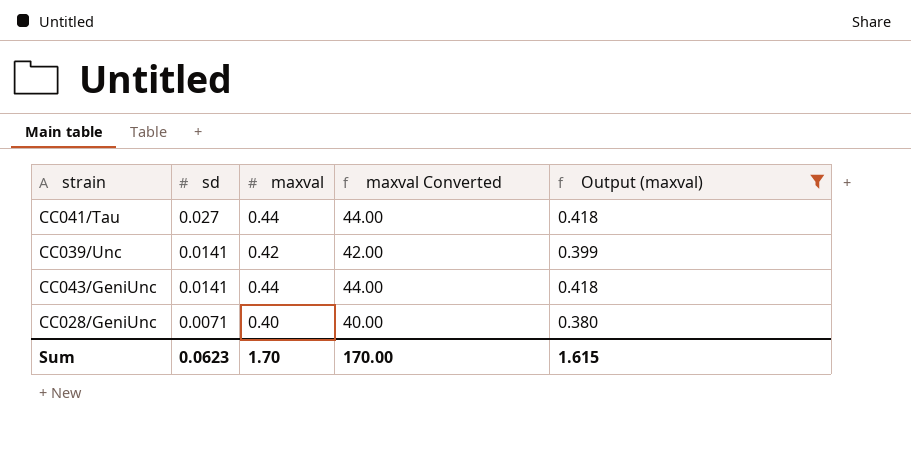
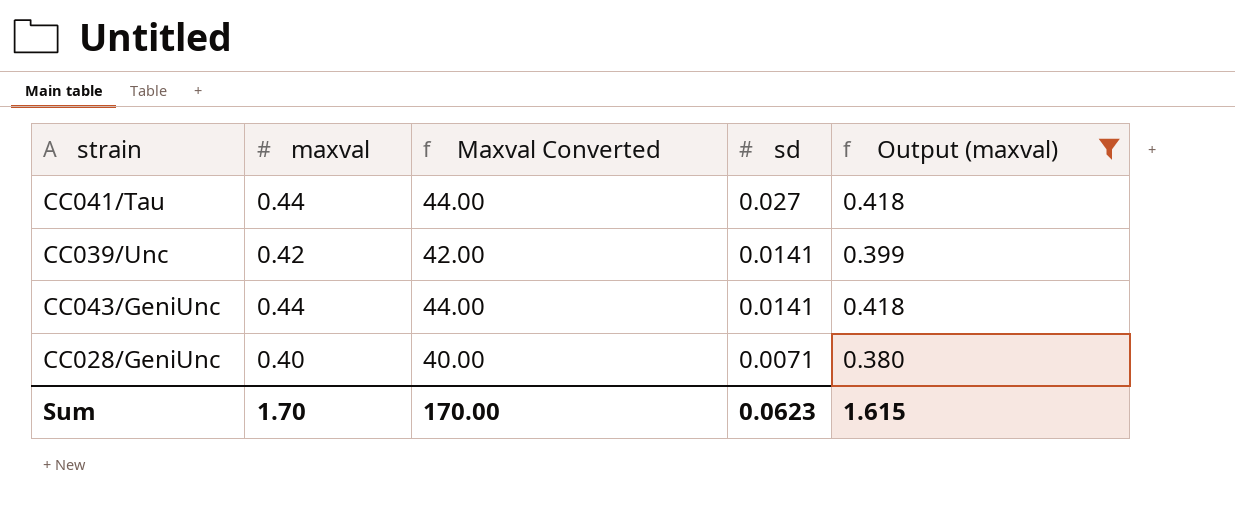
column name: maxval Converted -> Maxval Converted
column sd | position: 2 -> 4

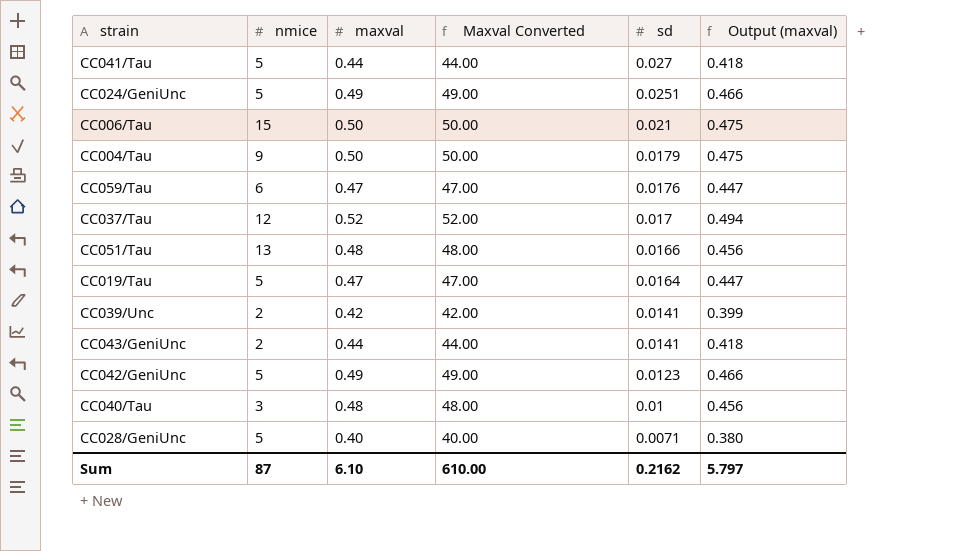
filter: Output (maxval) <= 0.418 -> none
column nmice | position: none -> 2
Sum | maxval: 1.70 -> 6.10
Sum | Maxval Converted: 170.00 -> 610.00
Sum | sd: 0.0623 -> 0.2162
Sum | Output (maxval): 1.615 -> 5.797

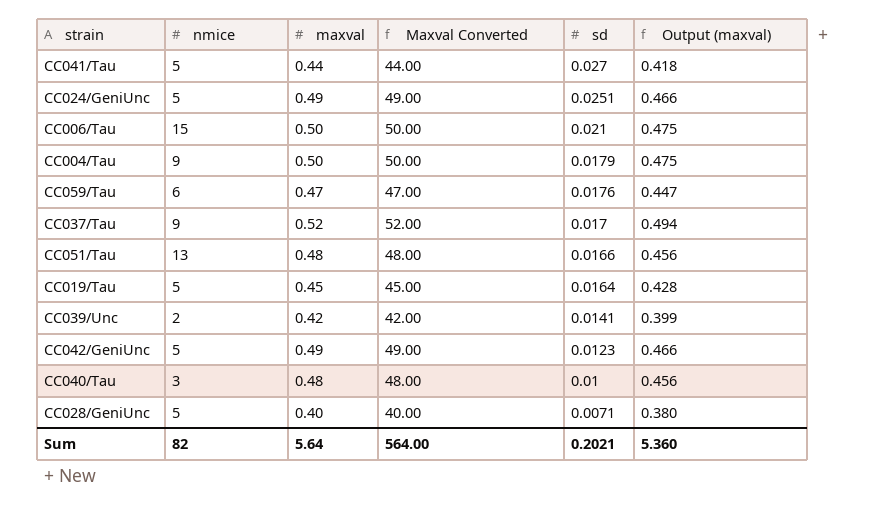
row CC043/GeniUnc: 2 | 0.44 | 44.00 | 0.0141 | 0.418 -> none
CC037/Tau | nmice: 12 -> 9
CC019/Tau | maxval: 0.47 -> 0.45
CC019/Tau | Maxval Converted: 47.00 -> 45.00
CC019/Tau | Output (maxval): 0.447 -> 0.428
Sum | nmice: 87 -> 82
Sum | maxval: 6.10 -> 5.64
Sum | Maxval Converted: 610.00 -> 564.00
Sum | sd: 0.2162 -> 0.2021
Sum | Output (maxval): 5.797 -> 5.360

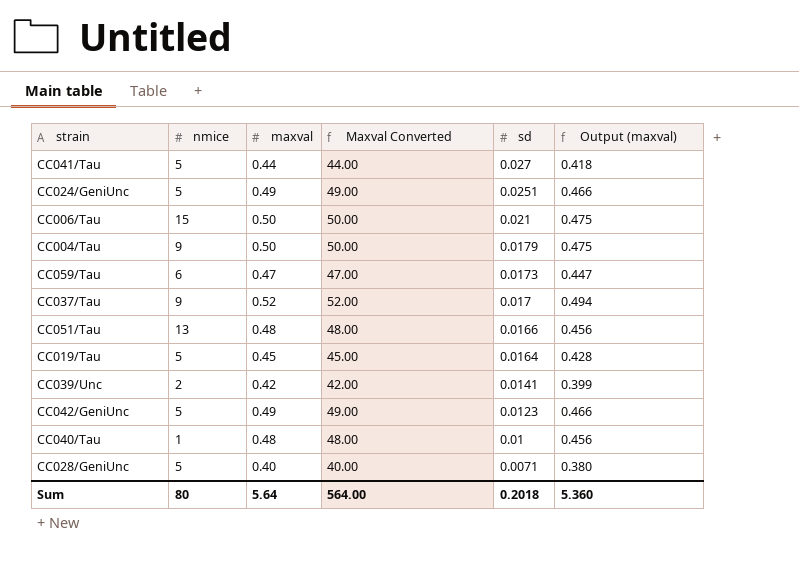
CC059/Tau | sd: 0.0176 -> 0.0173
CC040/Tau | nmice: 3 -> 1
Sum | nmice: 82 -> 80
Sum | sd: 0.2021 -> 0.2018

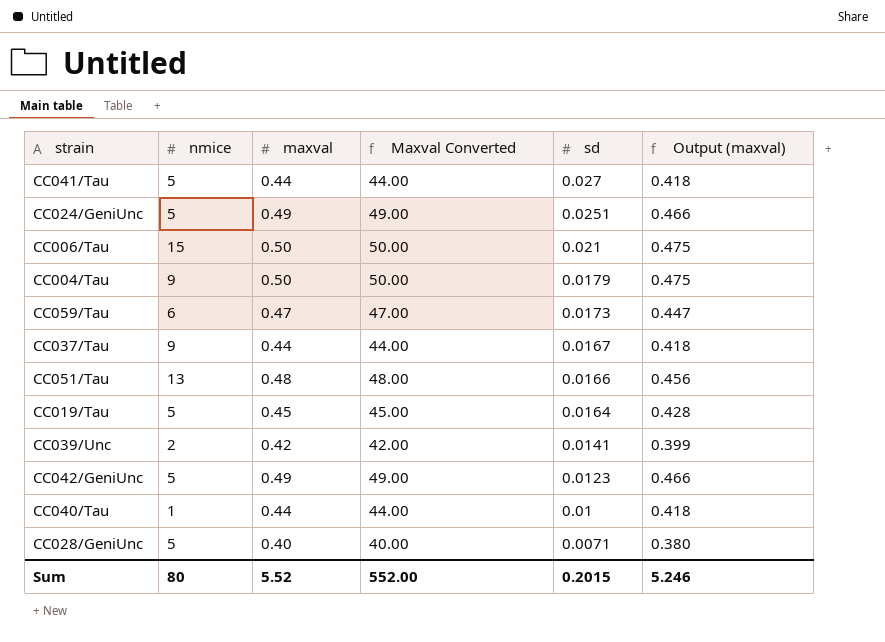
CC037/Tau | maxval: 0.52 -> 0.44
CC037/Tau | Maxval Converted: 52.00 -> 44.00
CC037/Tau | sd: 0.017 -> 0.0167
CC037/Tau | Output (maxval): 0.494 -> 0.418
CC040/Tau | maxval: 0.48 -> 0.44
CC040/Tau | Maxval Converted: 48.00 -> 44.00
CC040/Tau | Output (maxval): 0.456 -> 0.418
Sum | maxval: 5.64 -> 5.52
Sum | Maxval Converted: 564.00 -> 552.00
Sum | sd: 0.2018 -> 0.2015
Sum | Output (maxval): 5.360 -> 5.246

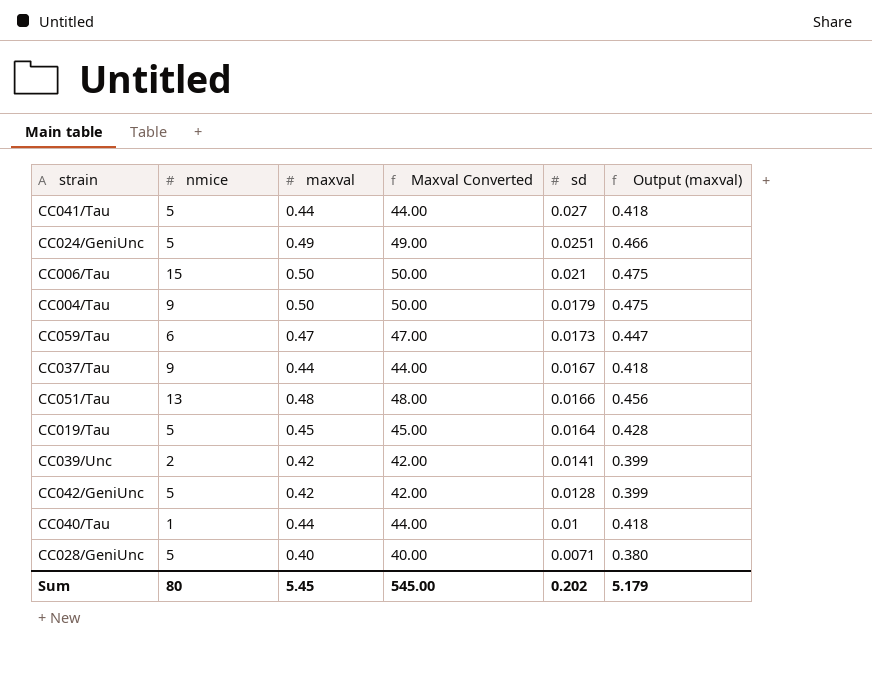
CC042/GeniUnc | maxval: 0.49 -> 0.42
CC042/GeniUnc | Maxval Converted: 49.00 -> 42.00
CC042/GeniUnc | sd: 0.0123 -> 0.0128
CC042/GeniUnc | Output (maxval): 0.466 -> 0.399
Sum | maxval: 5.52 -> 5.45
Sum | Maxval Converted: 552.00 -> 545.00
Sum | sd: 0.2015 -> 0.202
Sum | Output (maxval): 5.246 -> 5.179

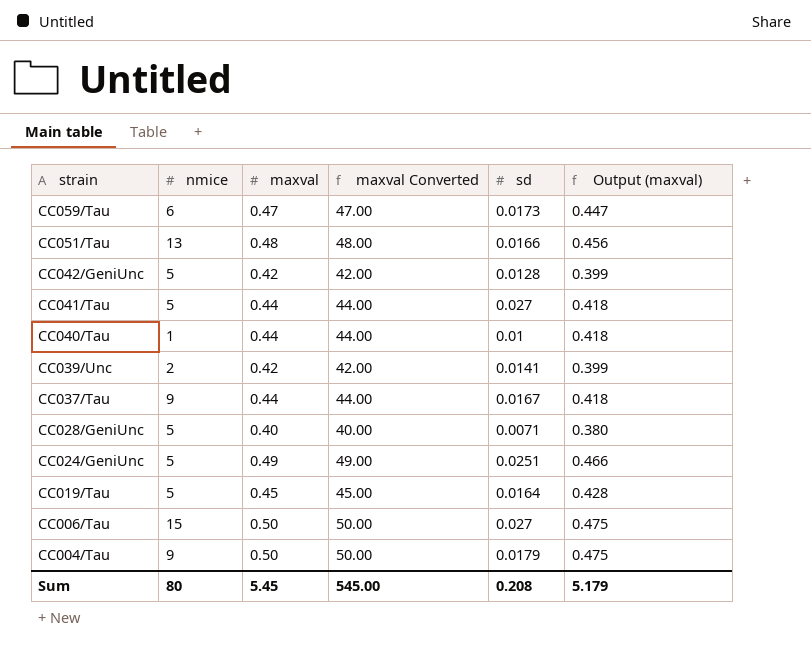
row order: sd descending -> strain descending
column name: Maxval Converted -> maxval Converted
CC006/Tau | sd: 0.021 -> 0.027
Sum | sd: 0.202 -> 0.208

